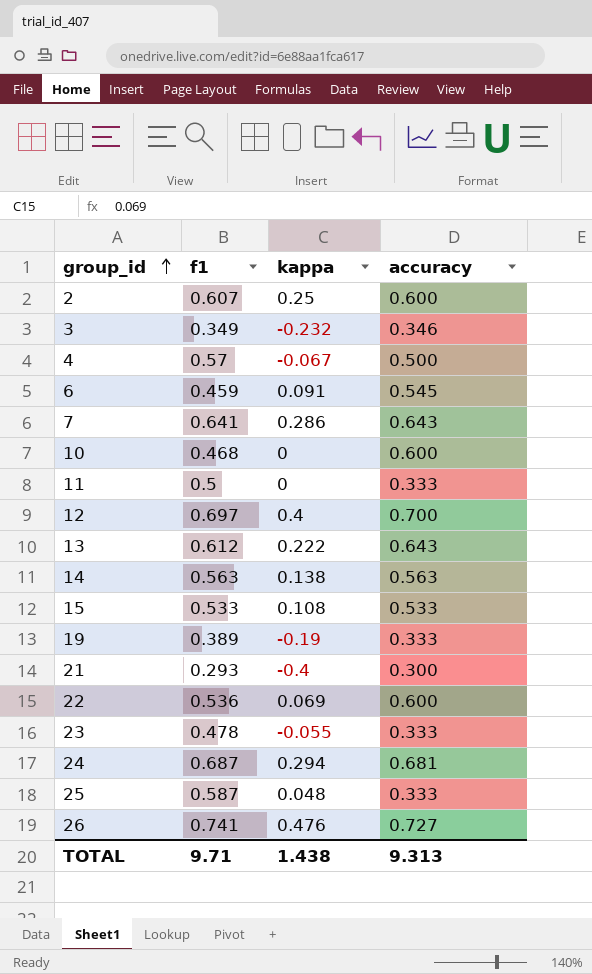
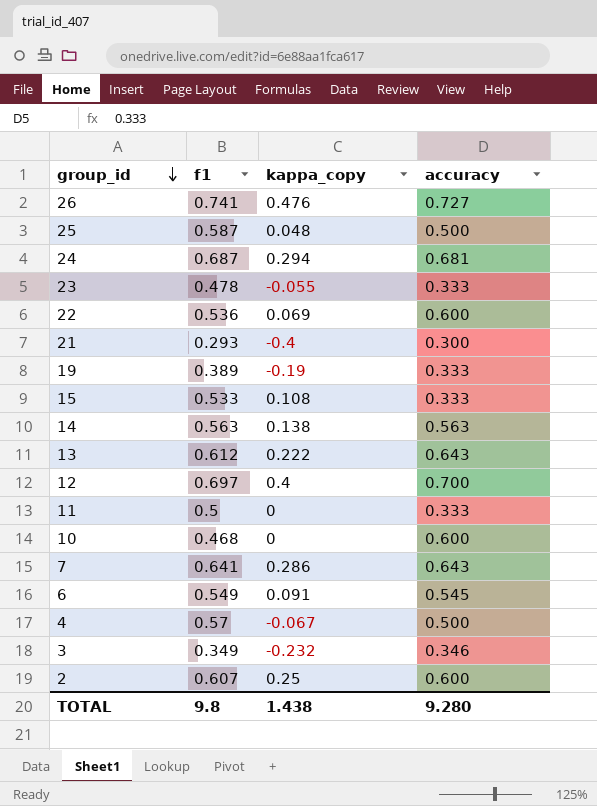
row order: group_id ascending -> group_id descending
column name: kappa -> kappa_copy
25 | accuracy: 0.333 -> 0.500
15 | accuracy: 0.533 -> 0.333
6 | f1: 0.459 -> 0.549
TOTAL | f1: 9.71 -> 9.8
TOTAL | accuracy: 9.313 -> 9.280

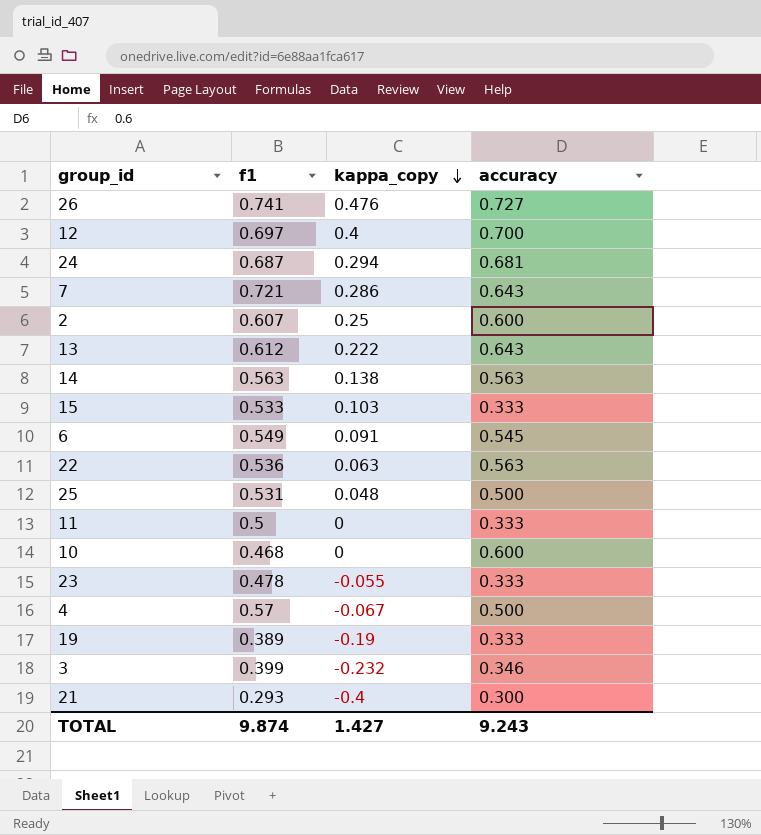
row order: group_id descending -> kappa_copy descending
7 | f1: 0.641 -> 0.721
15 | kappa_copy: 0.108 -> 0.103
22 | kappa_copy: 0.069 -> 0.063
22 | accuracy: 0.600 -> 0.563
25 | f1: 0.587 -> 0.531
3 | f1: 0.349 -> 0.399
TOTAL | f1: 9.8 -> 9.874
TOTAL | kappa_copy: 1.438 -> 1.427
TOTAL | accuracy: 9.280 -> 9.243

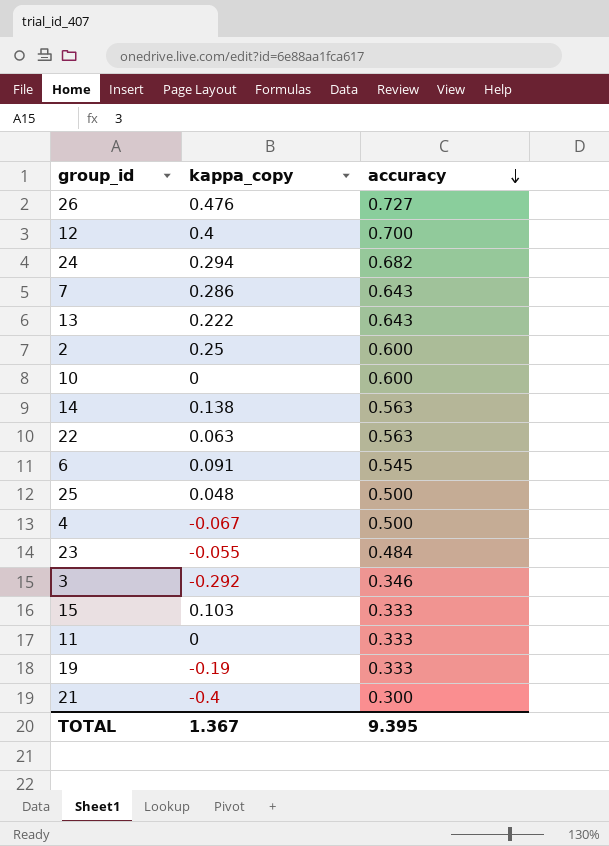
row order: kappa_copy descending -> accuracy descending
column f1 | position: 2 -> none
24 | accuracy: 0.681 -> 0.682
23 | accuracy: 0.333 -> 0.484
3 | kappa_copy: -0.232 -> -0.292
TOTAL | kappa_copy: 1.427 -> 1.367
TOTAL | accuracy: 9.243 -> 9.395

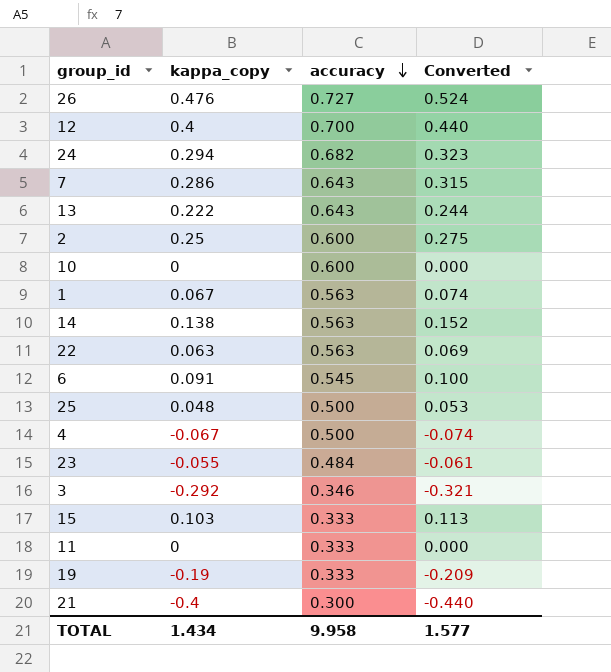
column Converted | formula: none -> [kappa_copy] * 1.1
row 1: none -> 0.067 | 0.563 | 0.074
TOTAL | kappa_copy: 1.367 -> 1.434
TOTAL | accuracy: 9.395 -> 9.958

